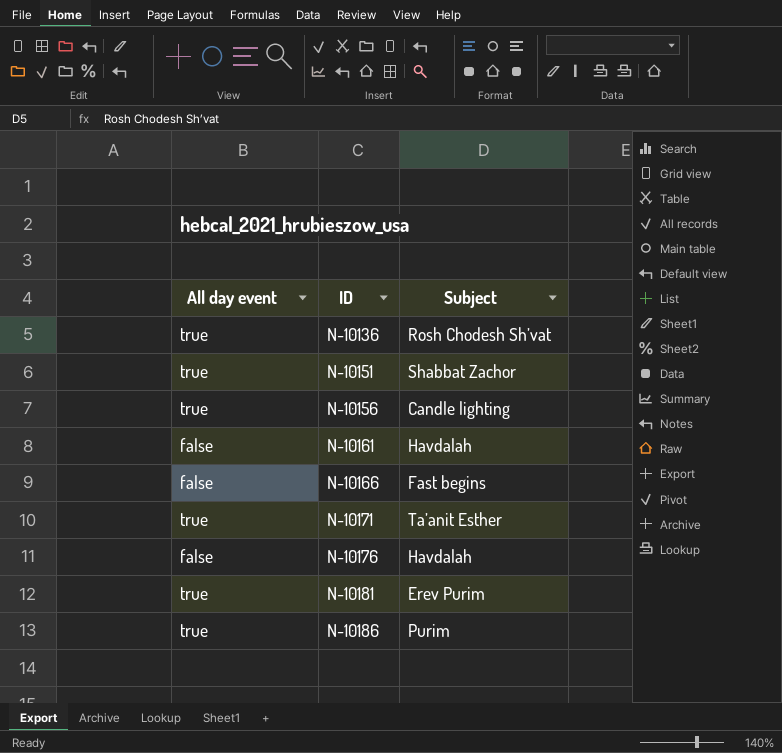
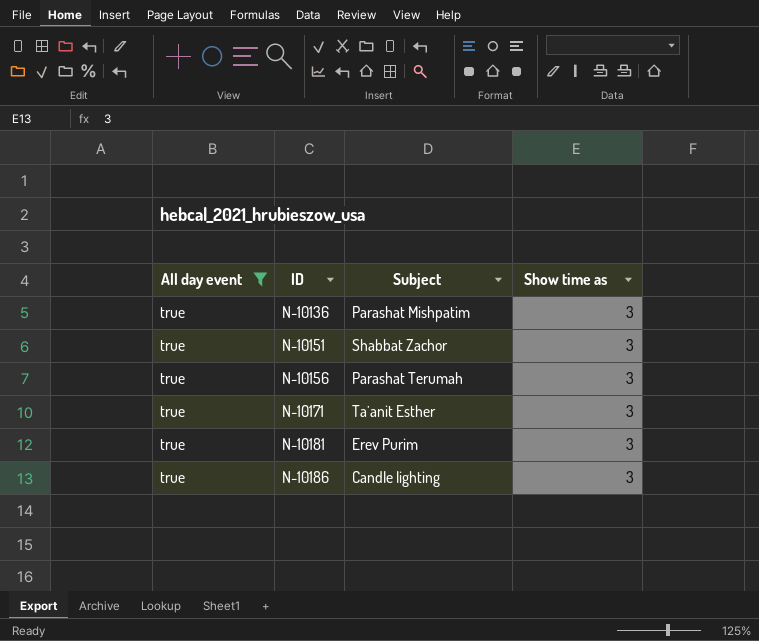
filter: none -> All day event = true
column Show time as | position: none -> 4
N-10136 | Subject: Rosh Chodesh Sh’vat -> Parashat Mishpatim
N-10156 | Subject: Candle lighting -> Parashat Terumah
N-10186 | Subject: Purim -> Candle lighting

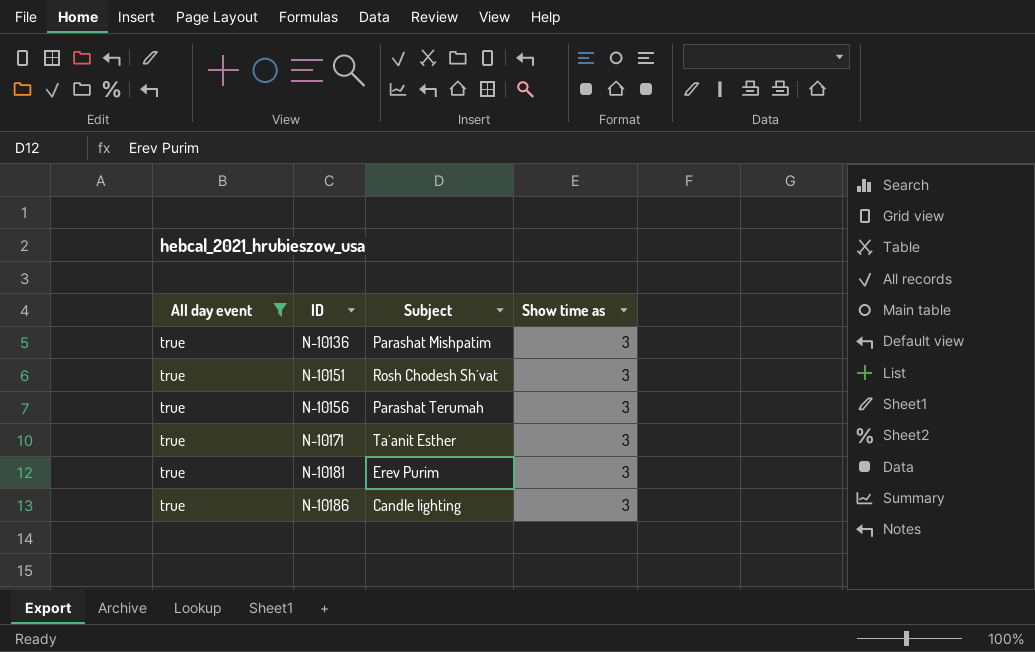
N-10151 | Subject: Shabbat Zachor -> Rosh Chodesh Sh’vat

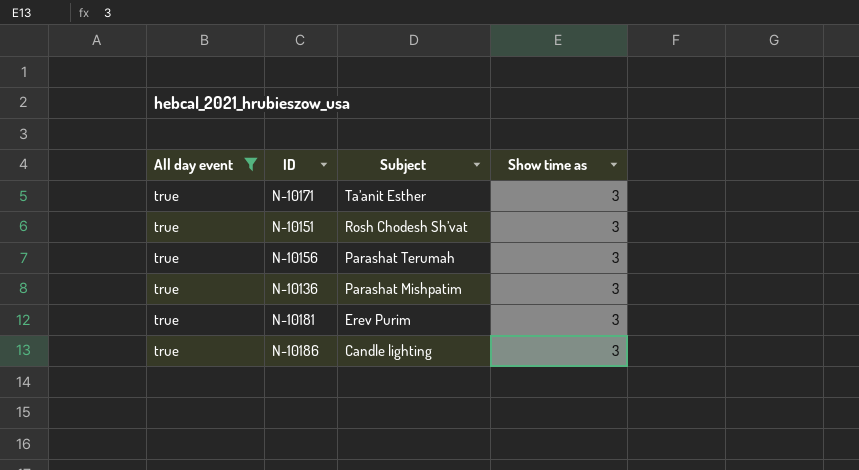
row order: ID ascending -> Subject descending

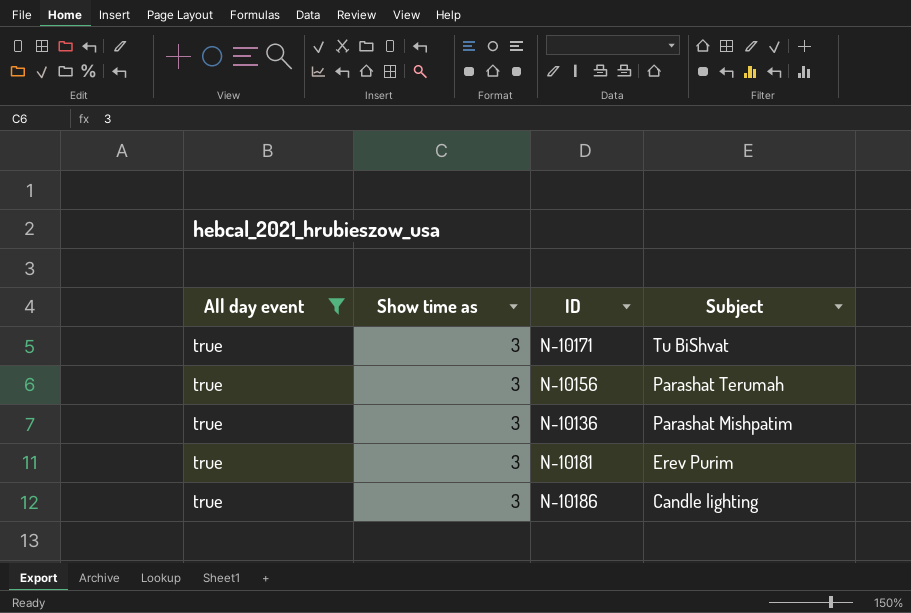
column Show time as | position: 4 -> 2
row N-10151: true | Rosh Chodesh Sh’vat | 3 -> none
N-10171 | Subject: Ta’anit Esther -> Tu BiShvat

